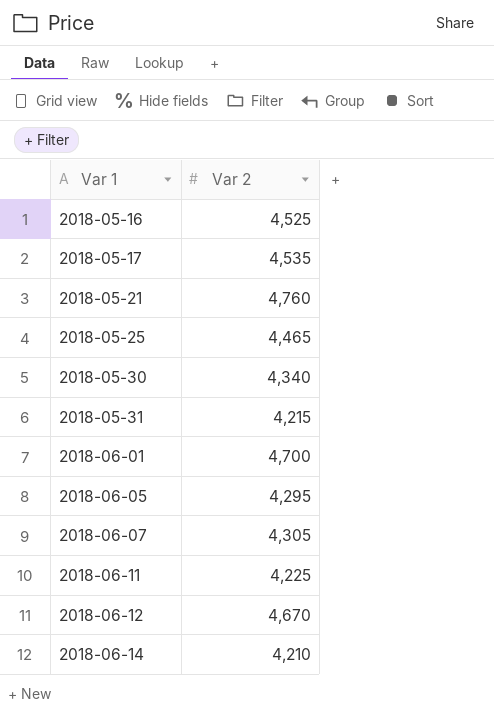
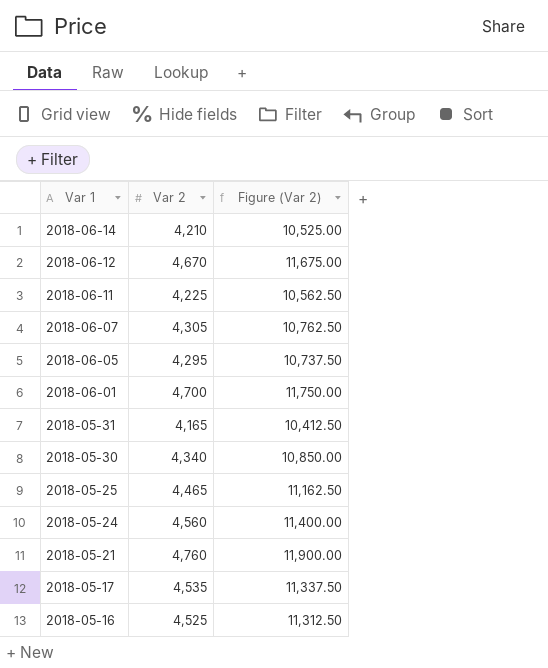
row order: Var 1 ascending -> Var 1 descending
column Figure (Var 2) | formula: none -> [Var 2] * 2.5
2018-05-31 | Var 2: 4,215 -> 4,165
row 2018-05-24: none -> 4,560 | 11,400.00

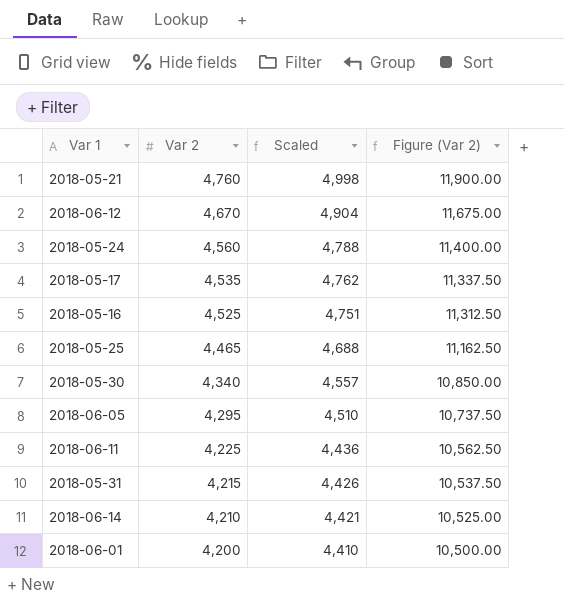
row order: Var 1 descending -> Var 2 descending
column Scaled | formula: none -> [Var 2] * 1.05
row 2018-06-07: 4,305 | 10,762.50 -> none
2018-05-31 | Var 2: 4,165 -> 4,215
2018-05-31 | Figure (Var 2): 10,412.50 -> 10,537.50
2018-06-01 | Var 2: 4,700 -> 4,200
2018-06-01 | Figure (Var 2): 11,750.00 -> 10,500.00

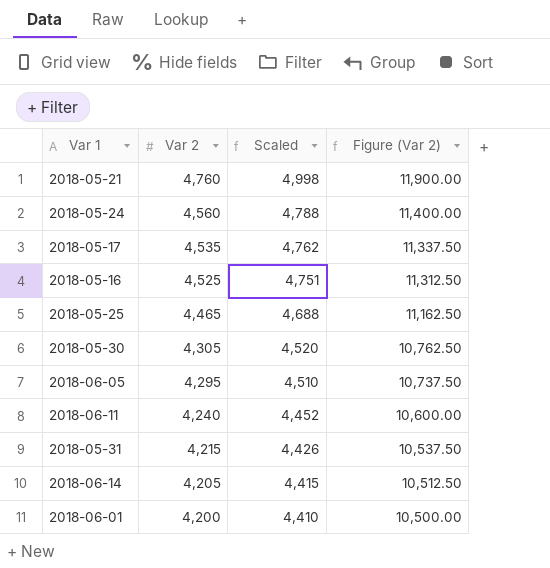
row 2018-06-12: 4,670 | 4,904 | 11,675.00 -> none
2018-05-30 | Var 2: 4,340 -> 4,305
2018-05-30 | Scaled: 4,557 -> 4,520
2018-05-30 | Figure (Var 2): 10,850.00 -> 10,762.50
2018-06-11 | Var 2: 4,225 -> 4,240
2018-06-11 | Scaled: 4,436 -> 4,452
2018-06-11 | Figure (Var 2): 10,562.50 -> 10,600.00
2018-06-14 | Var 2: 4,210 -> 4,205
2018-06-14 | Scaled: 4,421 -> 4,415
2018-06-14 | Figure (Var 2): 10,525.00 -> 10,512.50

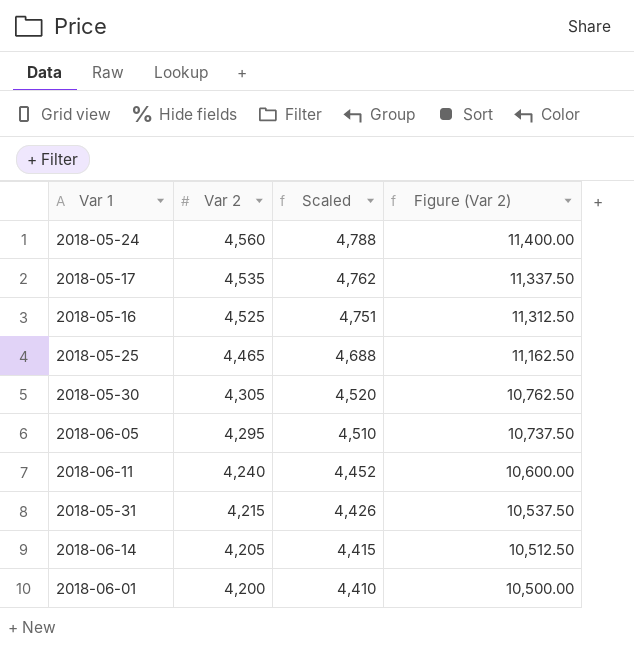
row 2018-05-21: 4,760 | 4,998 | 11,900.00 -> none

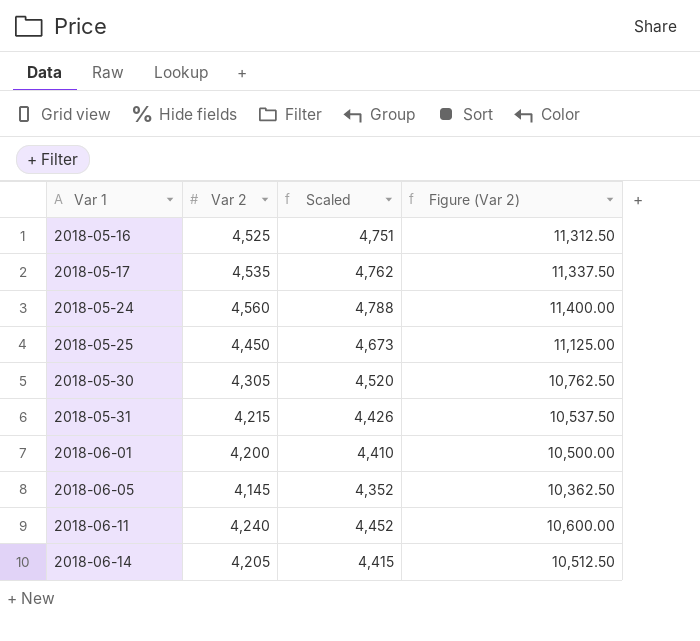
row order: Var 2 descending -> Var 1 ascending
2018-05-25 | Var 2: 4,465 -> 4,450
2018-05-25 | Scaled: 4,688 -> 4,673
2018-05-25 | Figure (Var 2): 11,162.50 -> 11,125.00
2018-06-05 | Var 2: 4,295 -> 4,145
2018-06-05 | Scaled: 4,510 -> 4,352
2018-06-05 | Figure (Var 2): 10,737.50 -> 10,362.50

